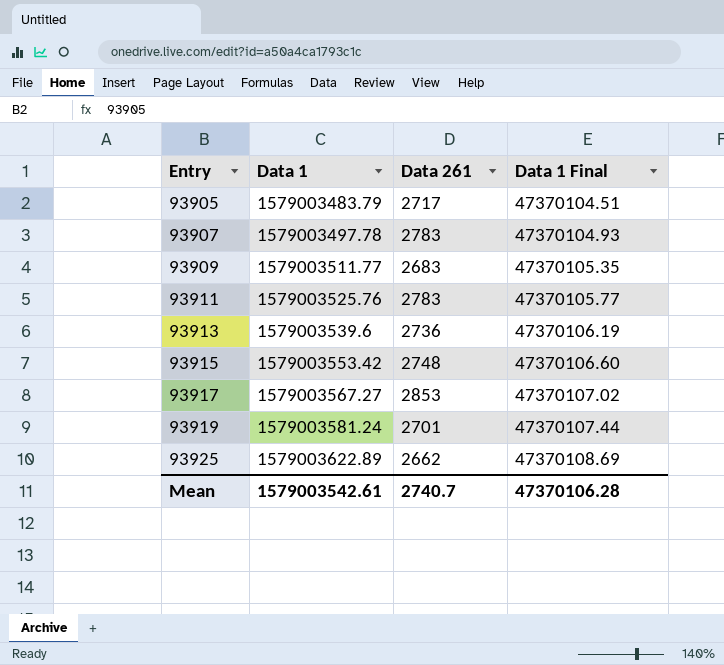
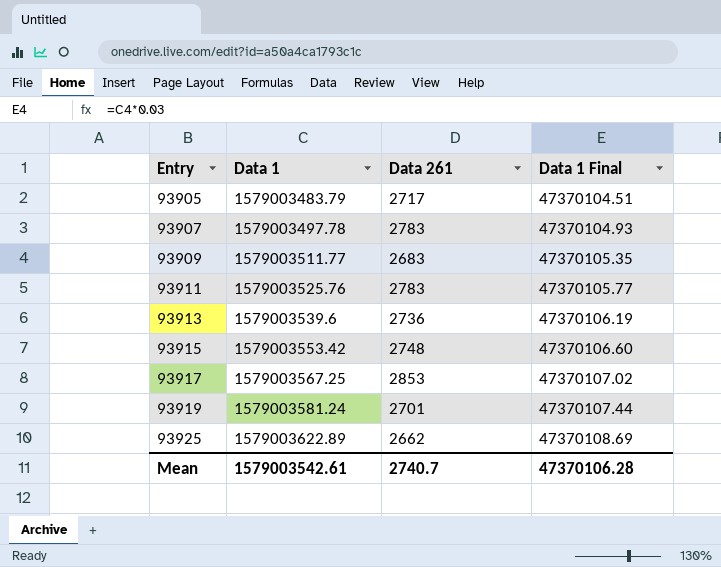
93917 | Data 1: 1579003567.27 -> 1579003567.25

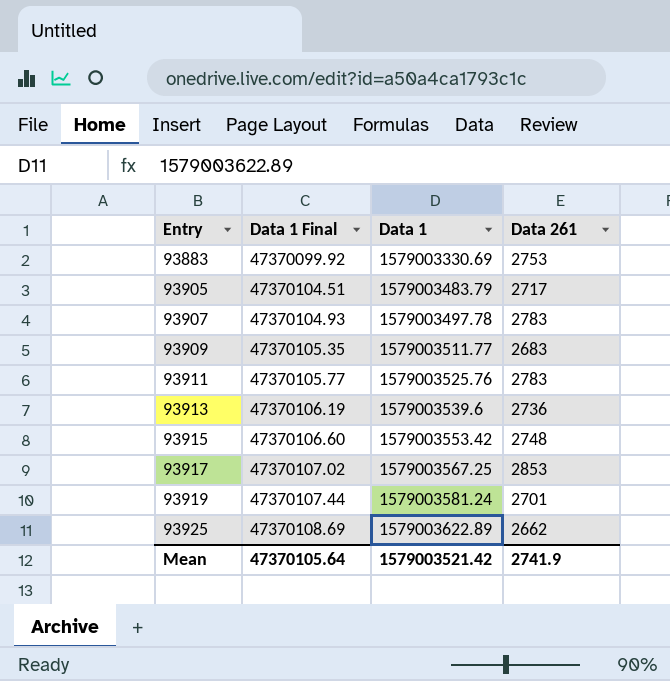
column Data 1 Final | position: 4 -> 2
row 93883: none -> 47370099.92 | 1579003330.69 | 2753
Mean | Data 1 Final: 47370106.28 -> 47370105.64
Mean | Data 1: 1579003542.61 -> 1579003521.42
Mean | Data 261: 2740.7 -> 2741.9

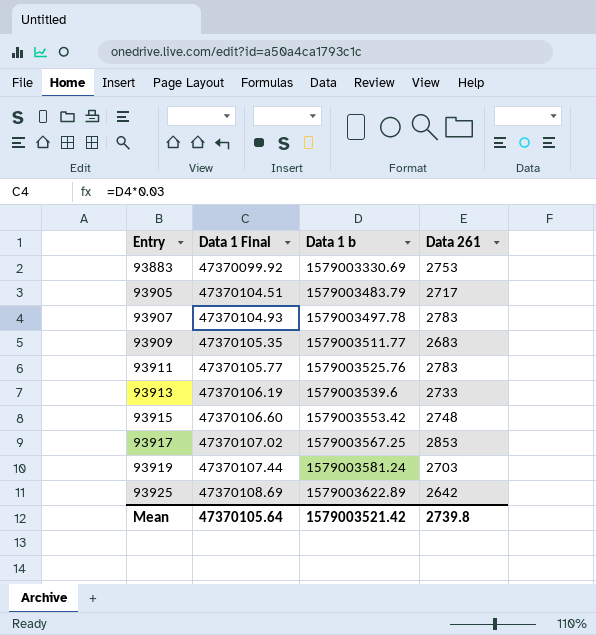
column name: Data 1 -> Data 1 b
93913 | Data 261: 2736 -> 2733
93919 | Data 261: 2701 -> 2703
93925 | Data 261: 2662 -> 2642
Mean | Data 261: 2741.9 -> 2739.8

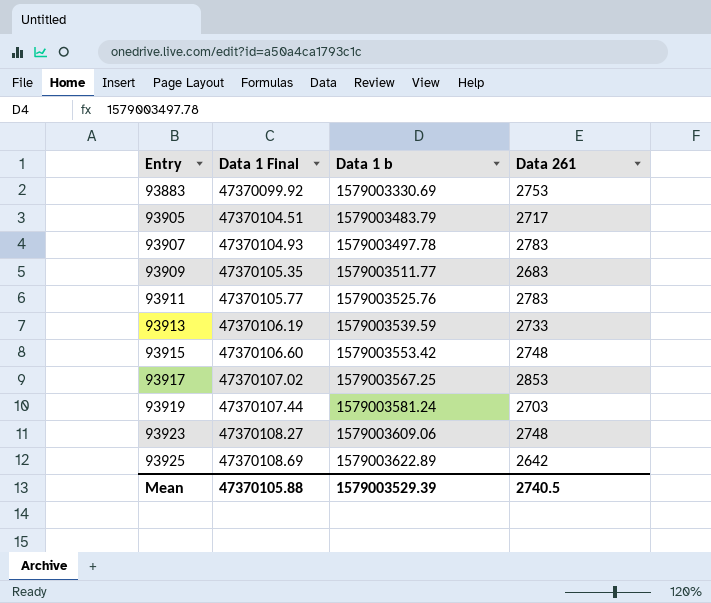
93913 | Data 1 b: 1579003539.6 -> 1579003539.59
row 93923: none -> 47370108.27 | 1579003609.06 | 2748
Mean | Data 1 Final: 47370105.64 -> 47370105.88
Mean | Data 1 b: 1579003521.42 -> 1579003529.39
Mean | Data 261: 2739.8 -> 2740.5

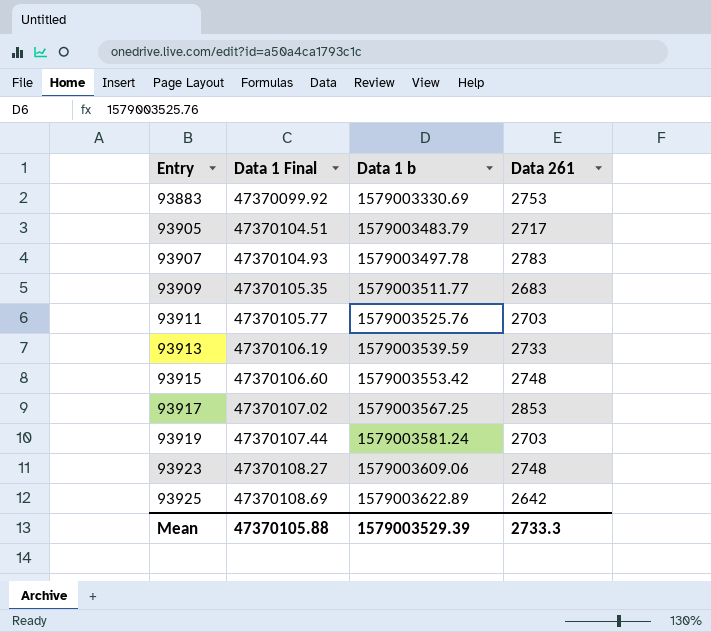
93911 | Data 261: 2783 -> 2703
Mean | Data 261: 2740.5 -> 2733.3

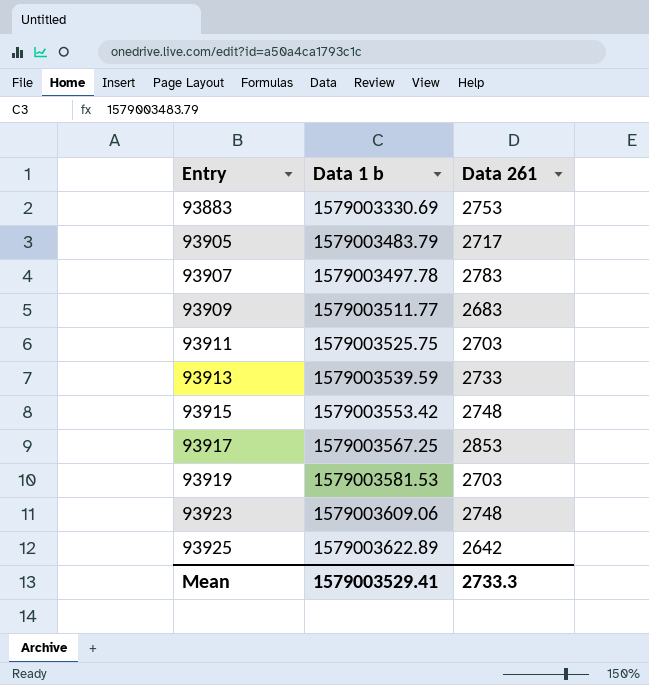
column Data 1 Final | formula: [Data 1 b] * 0.03 -> none
93911 | Data 1 b: 1579003525.76 -> 1579003525.75
93919 | Data 1 b: 1579003581.24 -> 1579003581.53
Mean | Data 1 b: 1579003529.39 -> 1579003529.41

